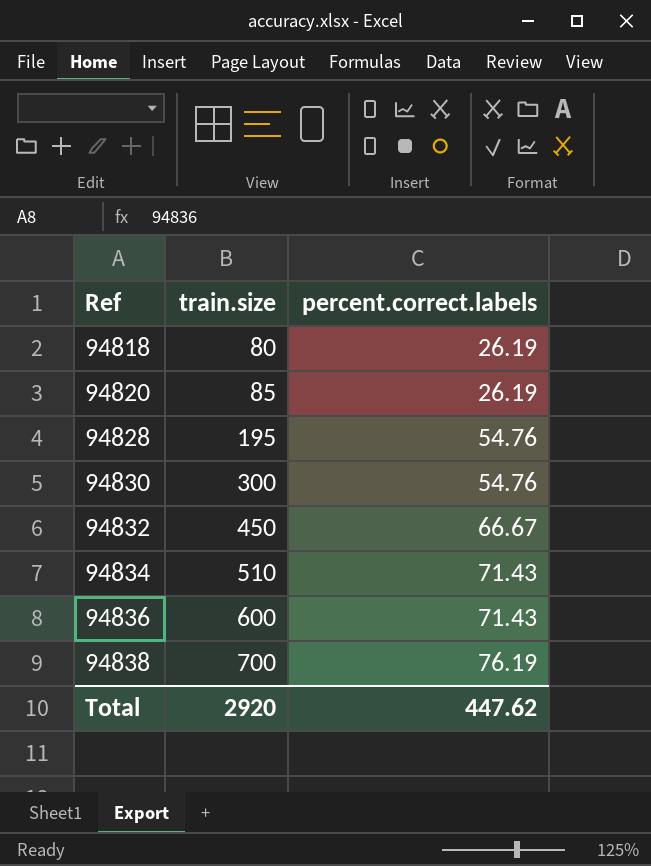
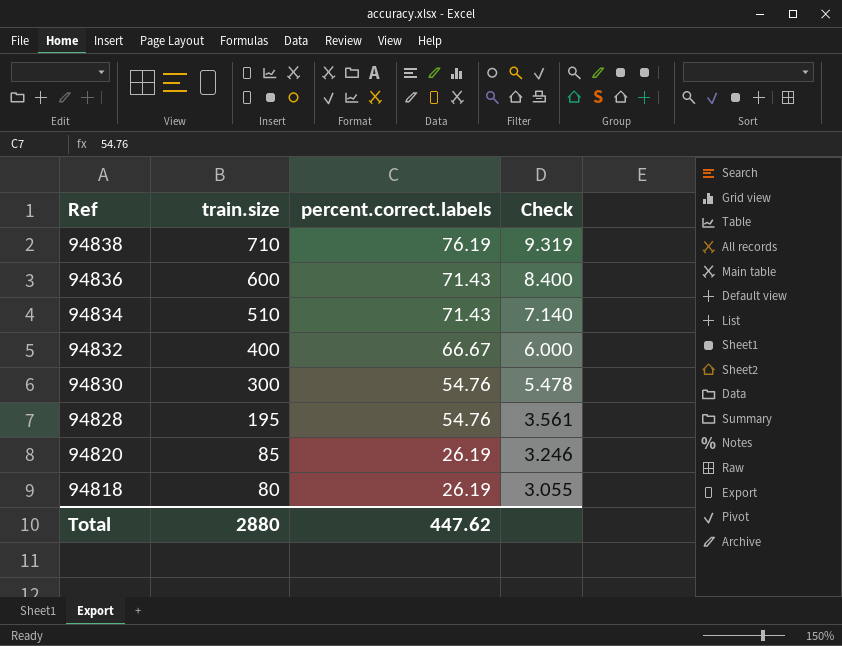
row order: Ref ascending -> Ref descending
column Check | formula: none -> [train.size] / [percent.correct.labels]
94838 | train.size: 700 -> 710
94832 | train.size: 450 -> 400
Total | train.size: 2920 -> 2880

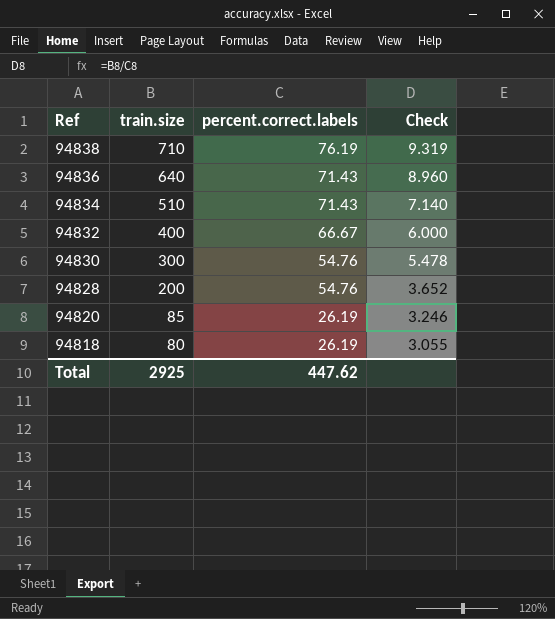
94836 | train.size: 600 -> 640
94836 | Check: 8.400 -> 8.960
94828 | train.size: 195 -> 200
94828 | Check: 3.561 -> 3.652
Total | train.size: 2880 -> 2925

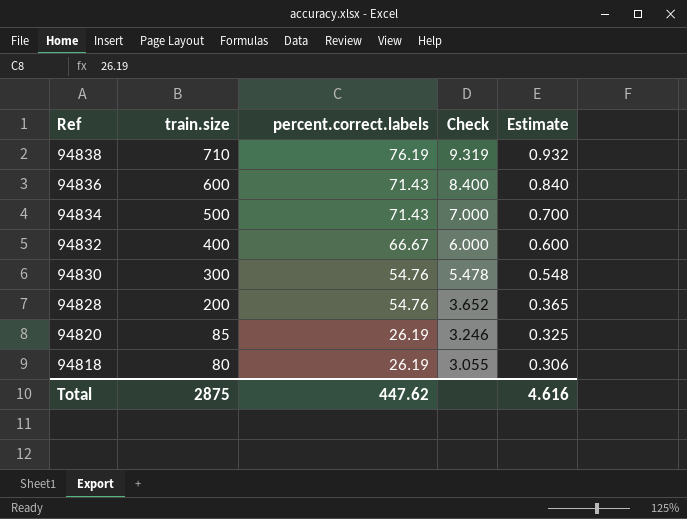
column Estimate | formula: none -> [Check] * 0.1
94836 | train.size: 640 -> 600
94836 | Check: 8.960 -> 8.400
94834 | train.size: 510 -> 500
94834 | Check: 7.140 -> 7.000
Total | train.size: 2925 -> 2875

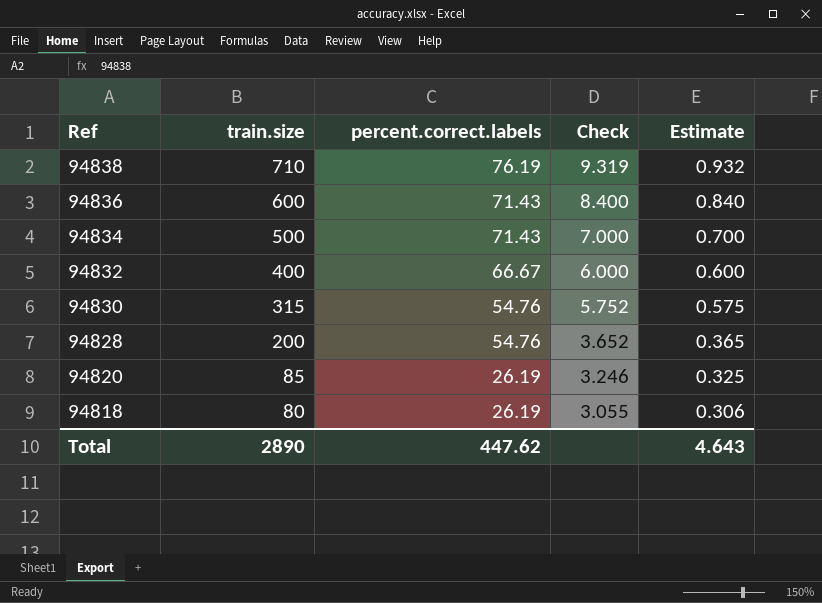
94830 | train.size: 300 -> 315
94830 | Check: 5.478 -> 5.752
94830 | Estimate: 0.548 -> 0.575
Total | train.size: 2875 -> 2890
Total | Estimate: 4.616 -> 4.643

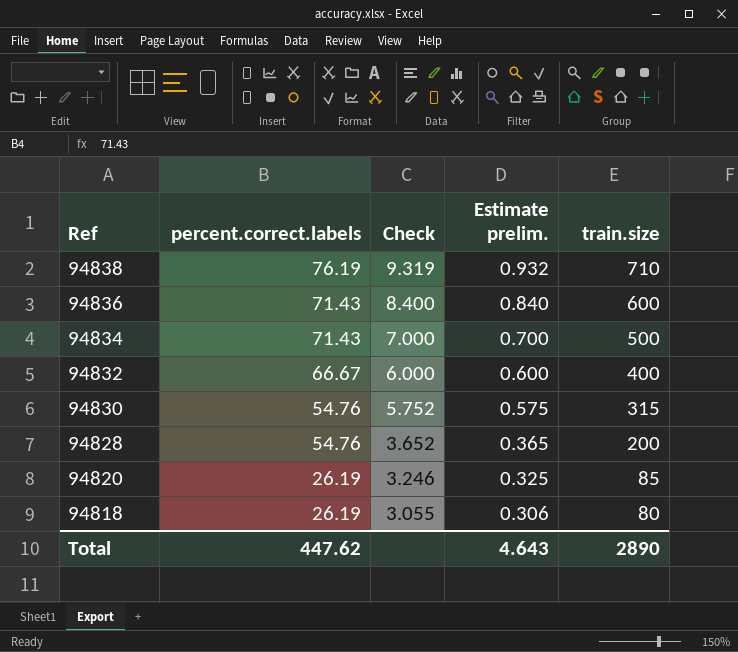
column name: Estimate -> Estimate prelim.
column train.size | position: 2 -> 5

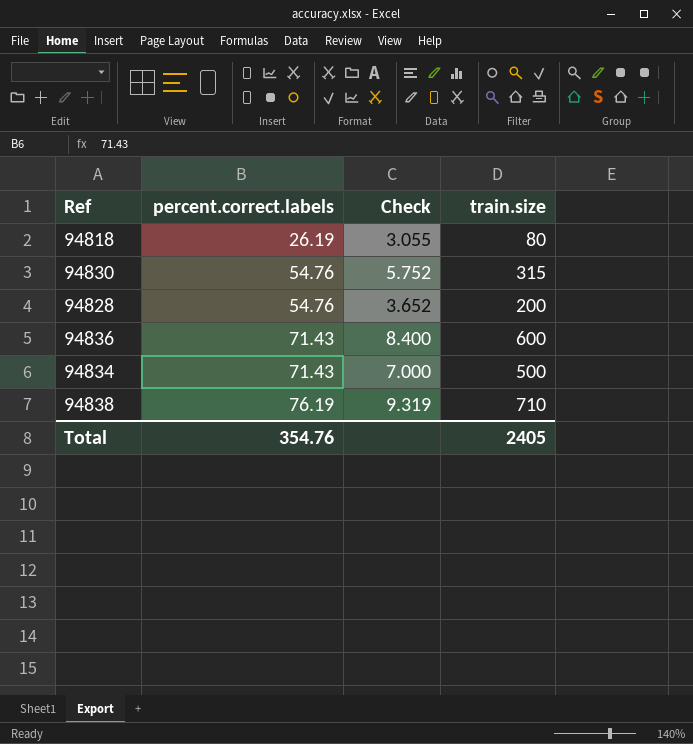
row order: Ref descending -> percent.correct.labels ascending
column Estimate prelim. | formula: [Check] * 0.1 -> none
row 94832: 66.67 | 6.000 | 0.600 | 400 -> none
row 94820: 26.19 | 3.246 | 0.325 | 85 -> none
Total | percent.correct.labels: 447.62 -> 354.76
Total | train.size: 2890 -> 2405

